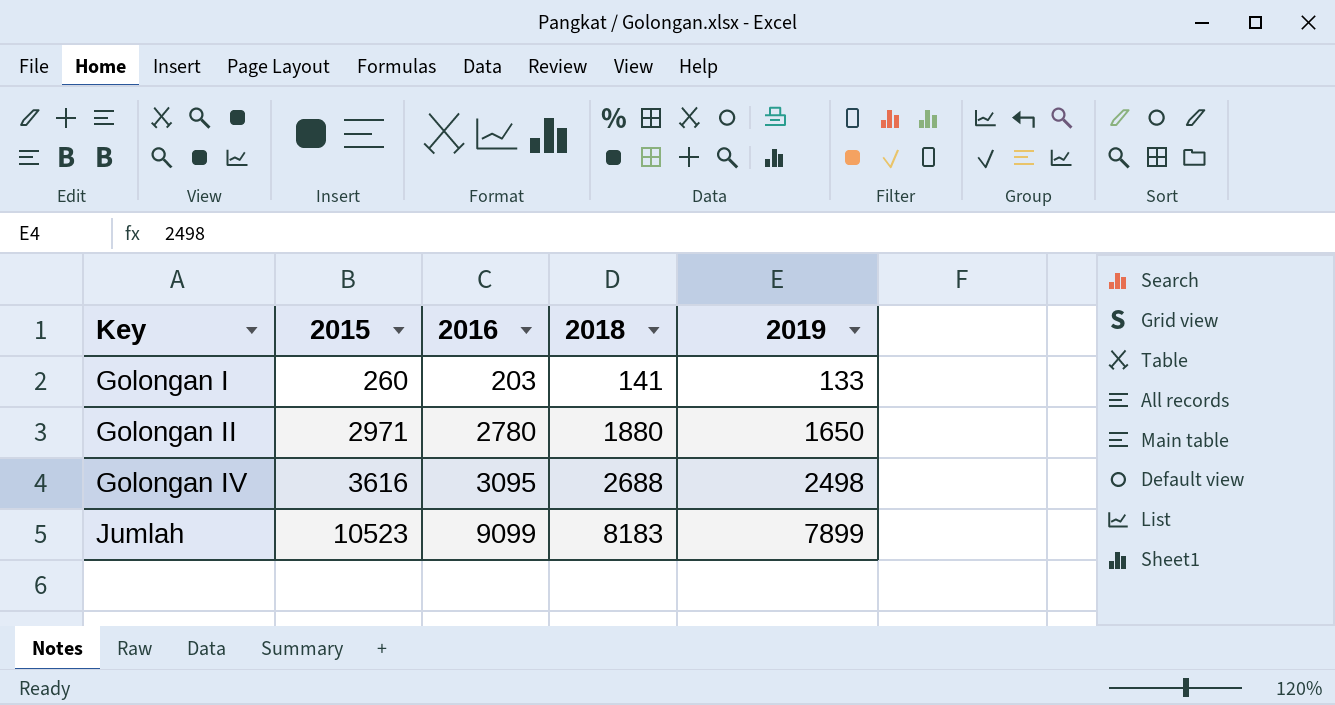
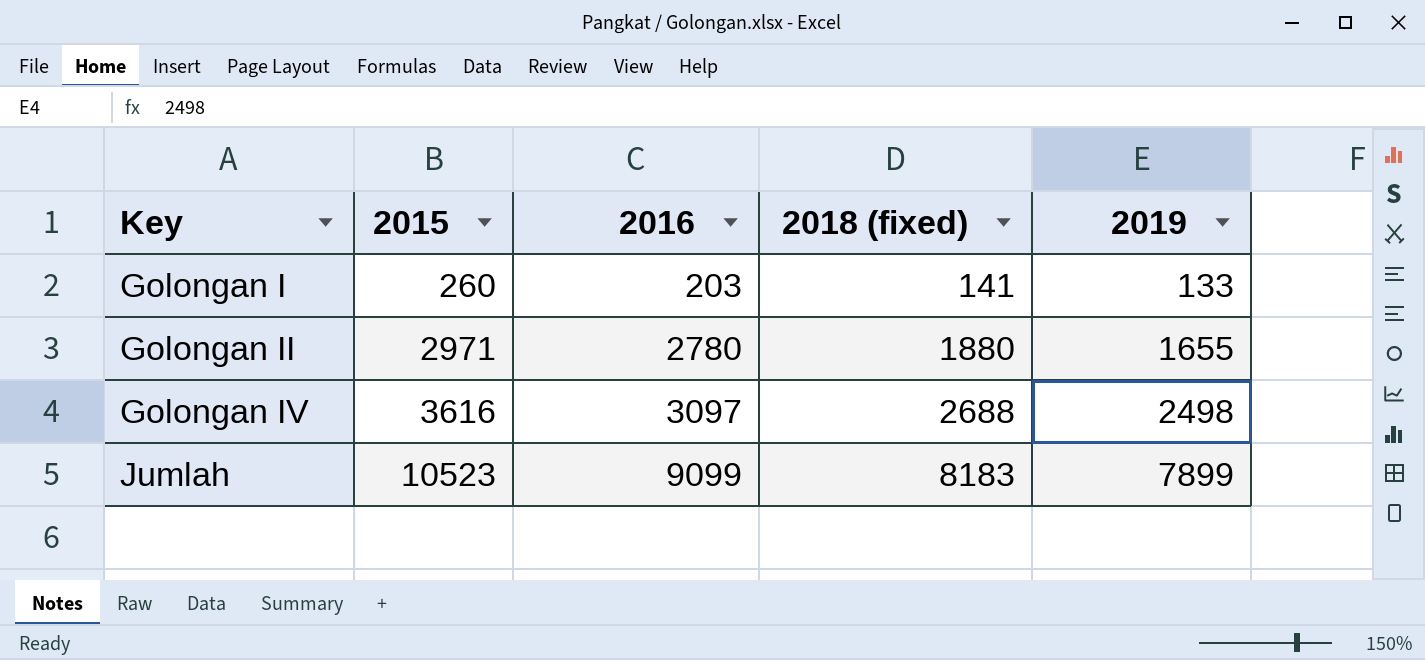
column name: 2018 -> 2018 (fixed)
Golongan II | 2019: 1650 -> 1655
Golongan IV | 2016: 3095 -> 3097

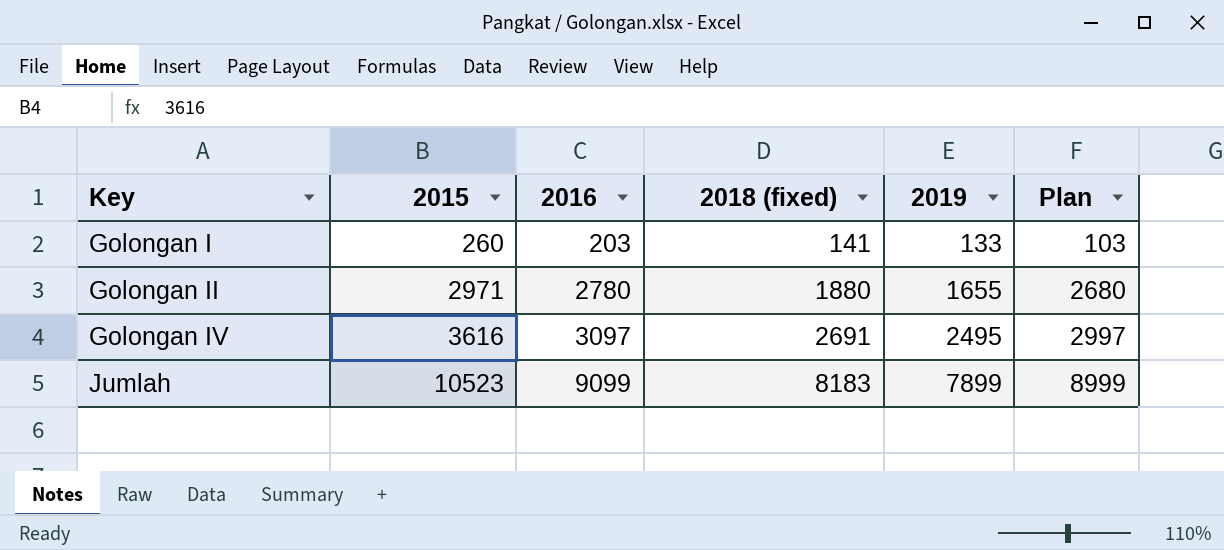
column Plan | formula: none -> [2016] - 100
Golongan IV | 2018 (fixed): 2688 -> 2691
Golongan IV | 2019: 2498 -> 2495

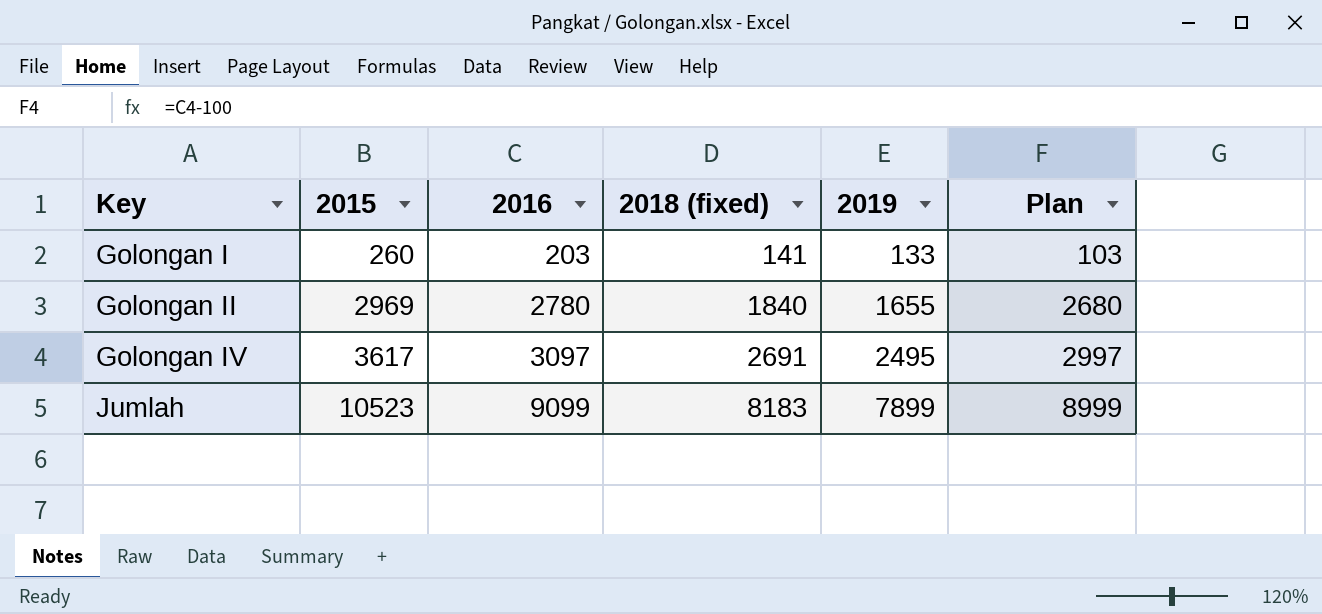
Golongan II | 2015: 2971 -> 2969
Golongan II | 2018 (fixed): 1880 -> 1840
Golongan IV | 2015: 3616 -> 3617

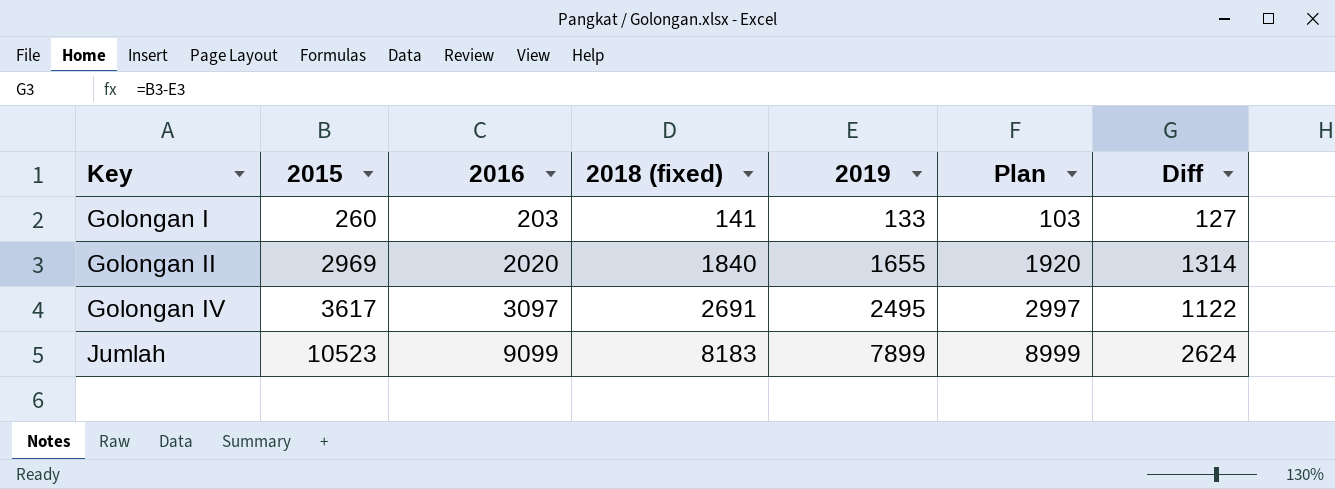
column Diff | formula: none -> [2015] - [2019]
Golongan II | 2016: 2780 -> 2020
Golongan II | Plan: 2680 -> 1920

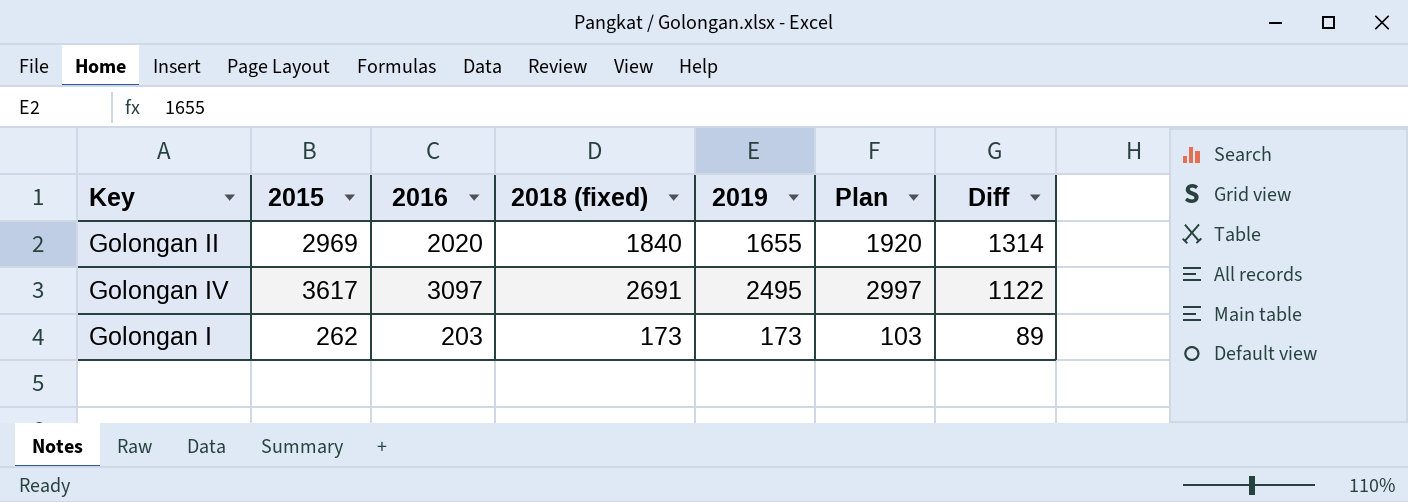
row order: Key ascending -> Diff descending
row Jumlah: 10523 | 9099 | 8183 | 7899 | 8999 | 2624 -> none
Golongan I | 2015: 260 -> 262
Golongan I | 2018 (fixed): 141 -> 173
Golongan I | 2019: 133 -> 173
Golongan I | Diff: 127 -> 89

